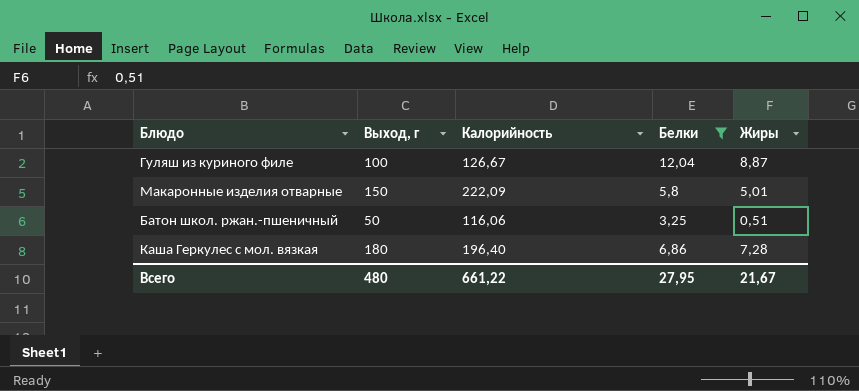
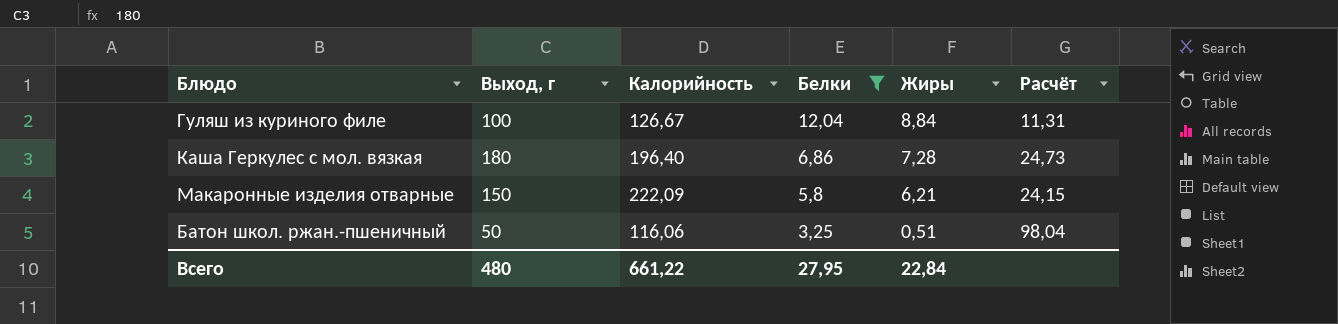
row order: none -> Белки descending
column Расчёт | formula: none -> [Выход, г] / [Жиры]
Гуляш из куриного филе | Жиры: 8,87 -> 8,84
Макаронные изделия отварные | Жиры: 5,01 -> 6,21
Всего | Жиры: 21,67 -> 22,84

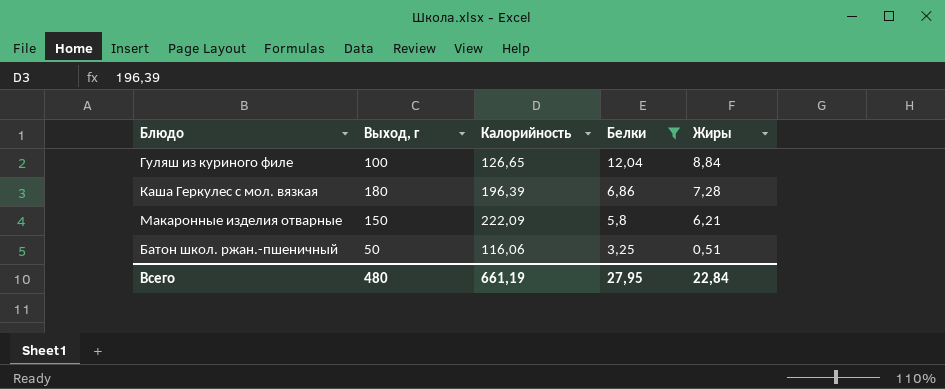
column Расчёт | formula: [Выход, г] / [Жиры] -> none
Гуляш из куриного филе | Калорийность: 126,67 -> 126,65
Каша Геркулес с мол. вязкая | Калорийность: 196,40 -> 196,39
Всего | Калорийность: 661,22 -> 661,19

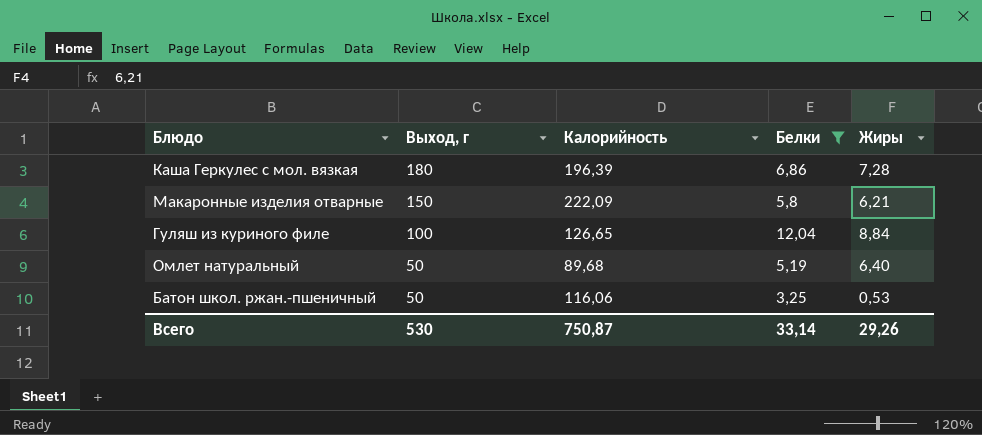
row order: Белки descending -> Выход, г descending
row Омлет натуральный: none -> 50 | 89,68 | 5,19 | 6,40
Батон школ. ржан.-пшеничный | Жиры: 0,51 -> 0,53
Всего | Выход, г: 480 -> 530
Всего | Калорийность: 661,19 -> 750,87
Всего | Белки: 27,95 -> 33,14
Всего | Жиры: 22,84 -> 29,26

